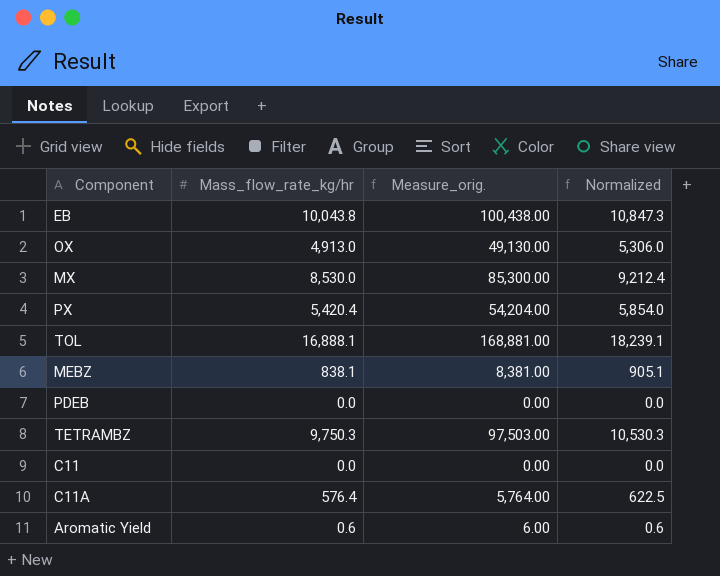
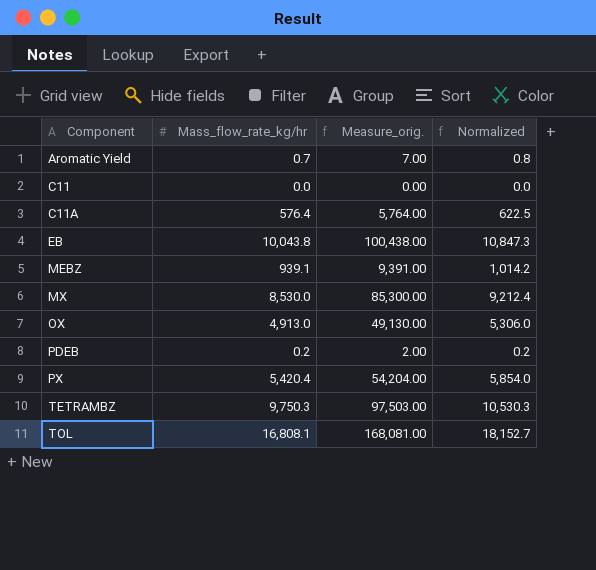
row order: none -> Component ascending
Aromatic Yield | Mass_flow_rate_kg/hr: 0.6 -> 0.7
Aromatic Yield | Measure_orig.: 6.00 -> 7.00
Aromatic Yield | Normalized: 0.6 -> 0.8
MEBZ | Mass_flow_rate_kg/hr: 838.1 -> 939.1
MEBZ | Measure_orig.: 8,381.00 -> 9,391.00
MEBZ | Normalized: 905.1 -> 1,014.2
PDEB | Mass_flow_rate_kg/hr: 0.0 -> 0.2
PDEB | Measure_orig.: 0.00 -> 2.00
PDEB | Normalized: 0.0 -> 0.2
TOL | Mass_flow_rate_kg/hr: 16,888.1 -> 16,808.1
TOL | Measure_orig.: 168,881.00 -> 168,081.00
TOL | Normalized: 18,239.1 -> 18,152.7

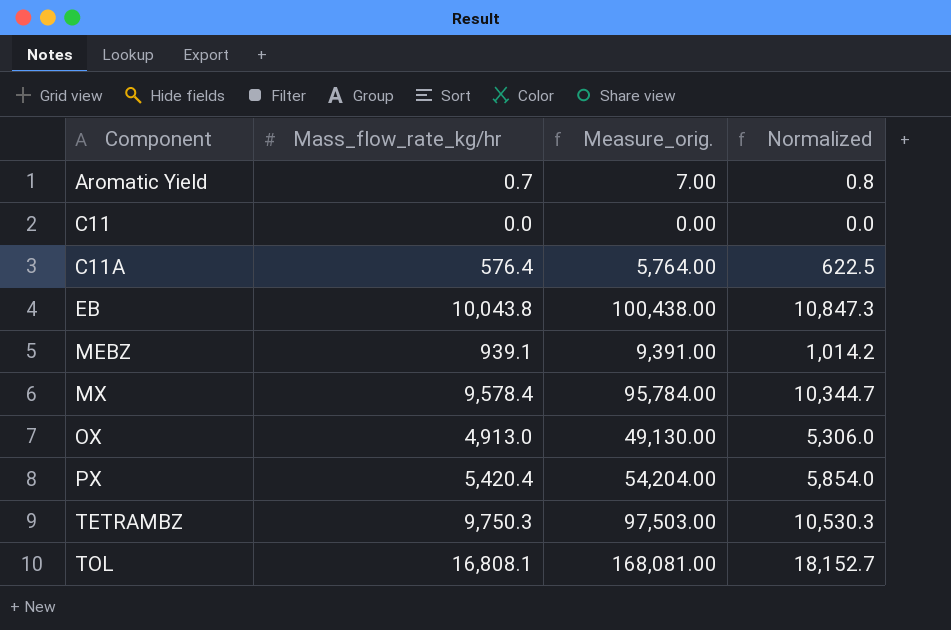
row PDEB: 0.2 | 2.00 | 0.2 -> none
MX | Mass_flow_rate_kg/hr: 8,530.0 -> 9,578.4
MX | Measure_orig.: 85,300.00 -> 95,784.00
MX | Normalized: 9,212.4 -> 10,344.7

